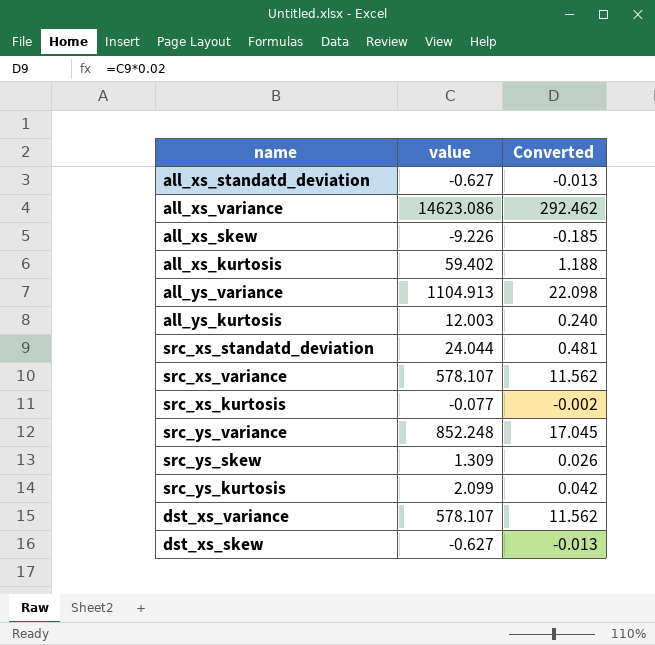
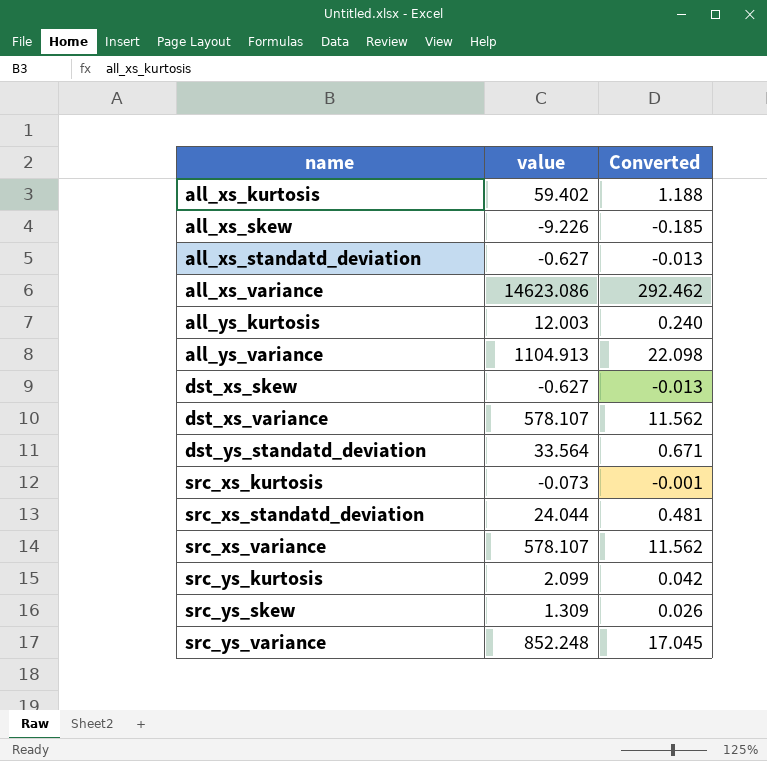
row order: none -> name ascending
row dst_ys_standatd_deviation: none -> 33.564 | 0.671
src_xs_kurtosis | value: -0.077 -> -0.073
src_xs_kurtosis | Converted: -0.002 -> -0.001

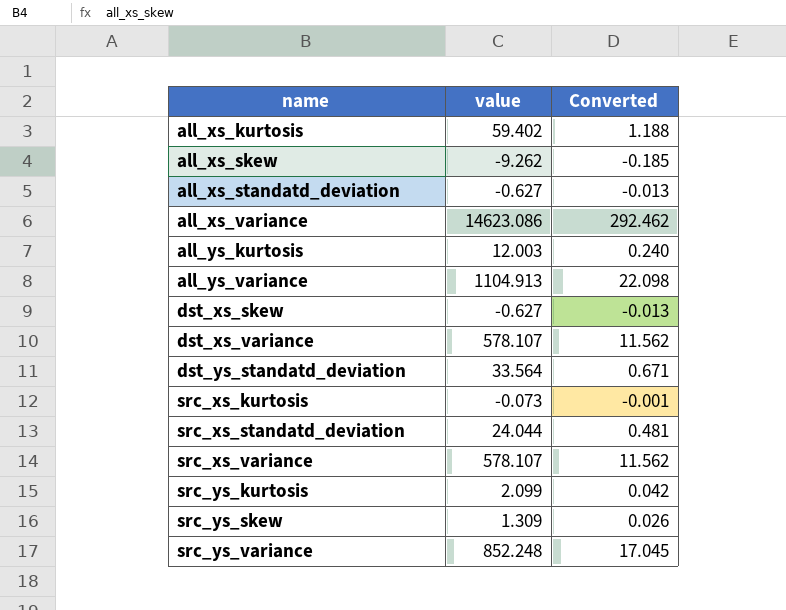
all_xs_skew | value: -9.226 -> -9.262

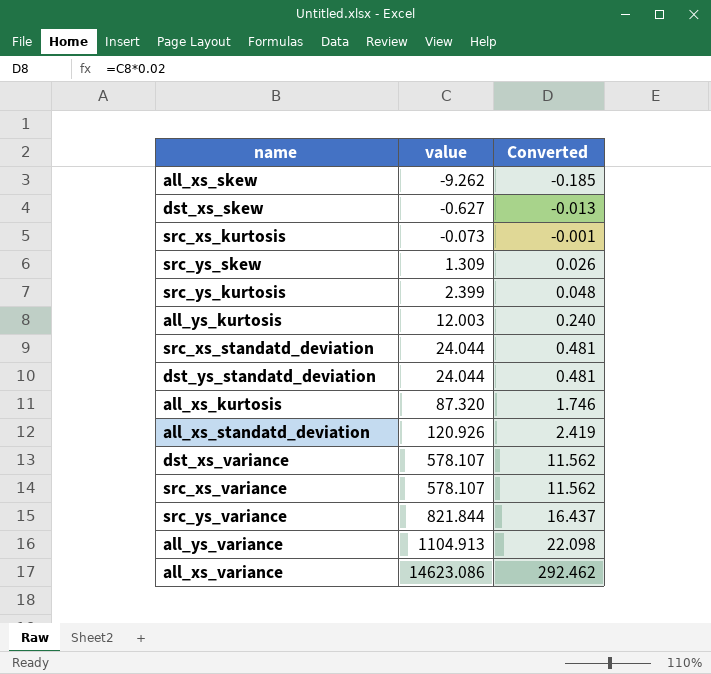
row order: name ascending -> value ascending
src_ys_kurtosis | value: 2.099 -> 2.399
src_ys_kurtosis | Converted: 0.042 -> 0.048
dst_ys_standatd_deviation | value: 33.564 -> 24.044
dst_ys_standatd_deviation | Converted: 0.671 -> 0.481
all_xs_kurtosis | value: 59.402 -> 87.320
all_xs_kurtosis | Converted: 1.188 -> 1.746
all_xs_standatd_deviation | value: -0.627 -> 120.926
all_xs_standatd_deviation | Converted: -0.013 -> 2.419
src_ys_variance | value: 852.248 -> 821.844
src_ys_variance | Converted: 17.045 -> 16.437

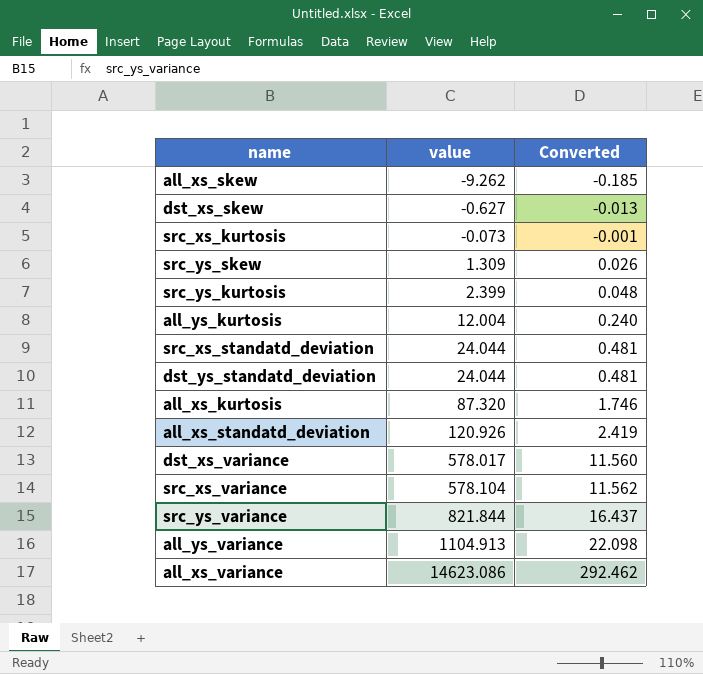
all_ys_kurtosis | value: 12.003 -> 12.004
dst_xs_variance | value: 578.107 -> 578.017
dst_xs_variance | Converted: 11.562 -> 11.560
src_xs_variance | value: 578.107 -> 578.104

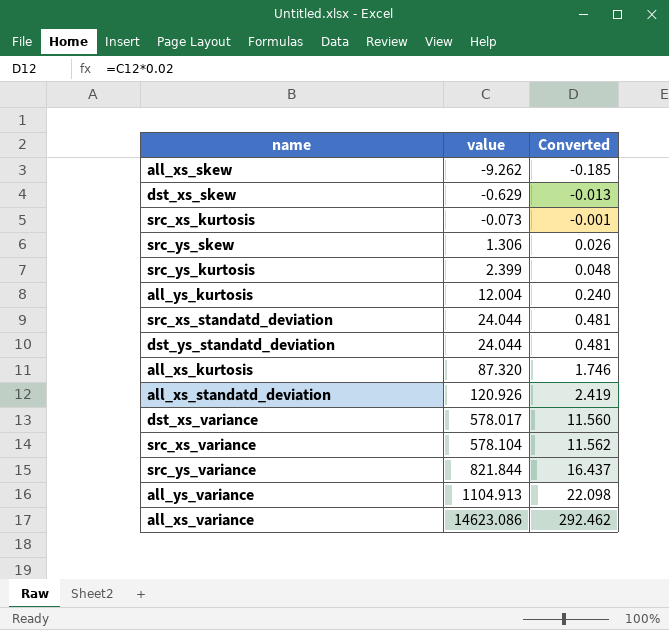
dst_xs_skew | value: -0.627 -> -0.629
src_ys_skew | value: 1.309 -> 1.306

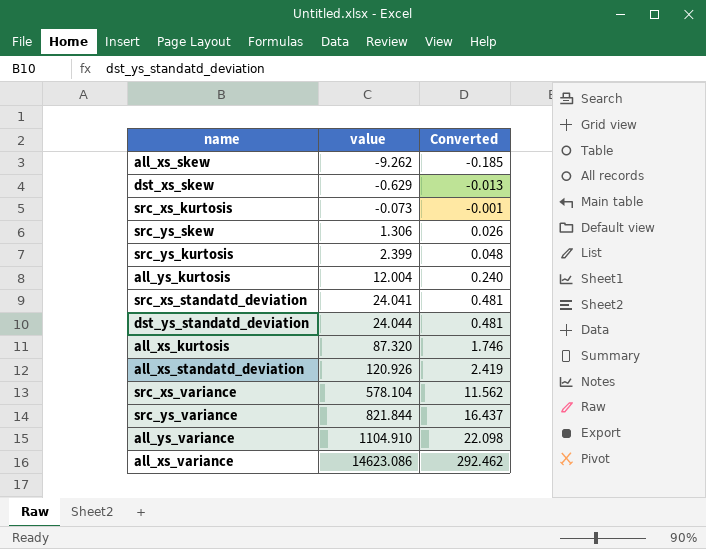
row dst_xs_variance: 578.017 | 11.560 -> none
src_xs_standatd_deviation | value: 24.044 -> 24.041
all_ys_variance | value: 1104.913 -> 1104.910

